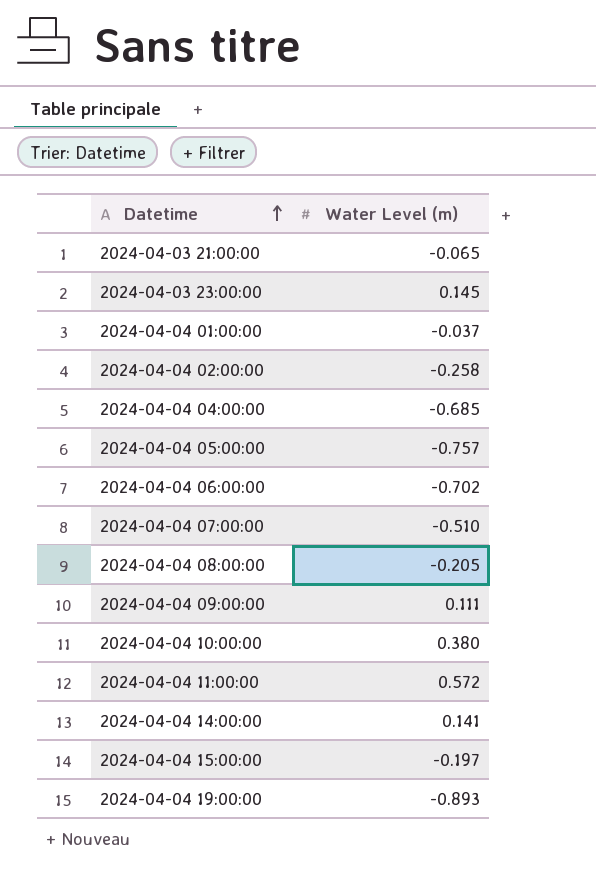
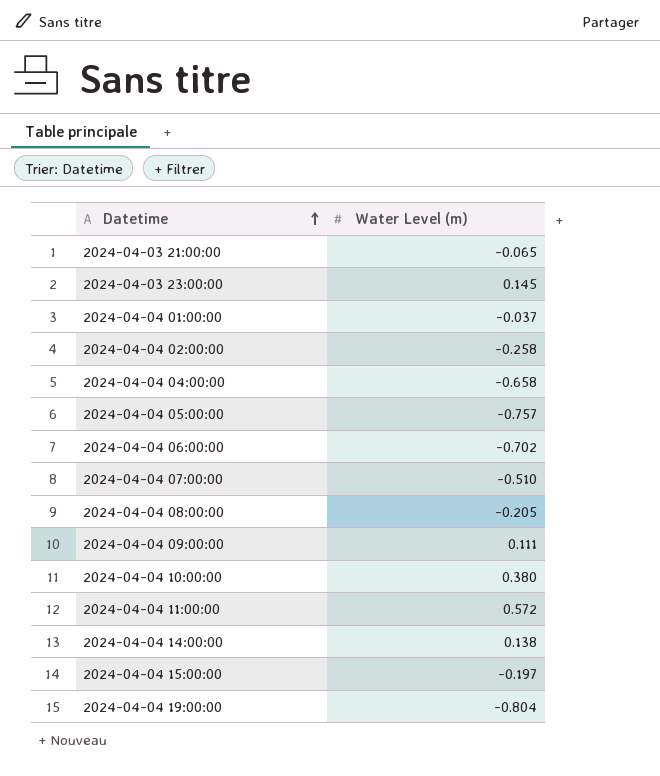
2024-04-04 04:00:00 | Water Level (m): -0.685 -> -0.658
2024-04-04 14:00:00 | Water Level (m): 0.141 -> 0.138
2024-04-04 19:00:00 | Water Level (m): -0.893 -> -0.804

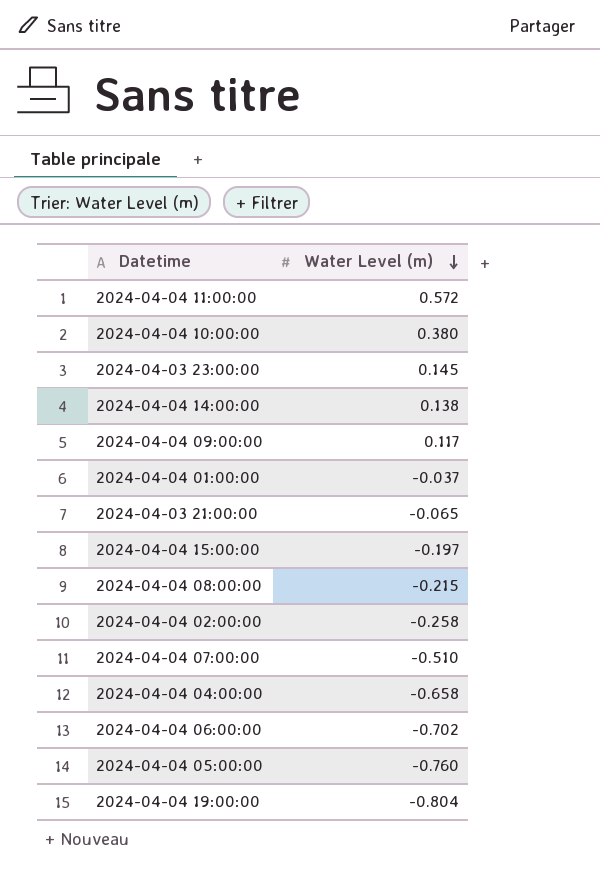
row order: Datetime ascending -> Water Level (m) descending
2024-04-04 09:00:00 | Water Level (m): 0.111 -> 0.117
2024-04-04 08:00:00 | Water Level (m): -0.205 -> -0.215
2024-04-04 05:00:00 | Water Level (m): -0.757 -> -0.760

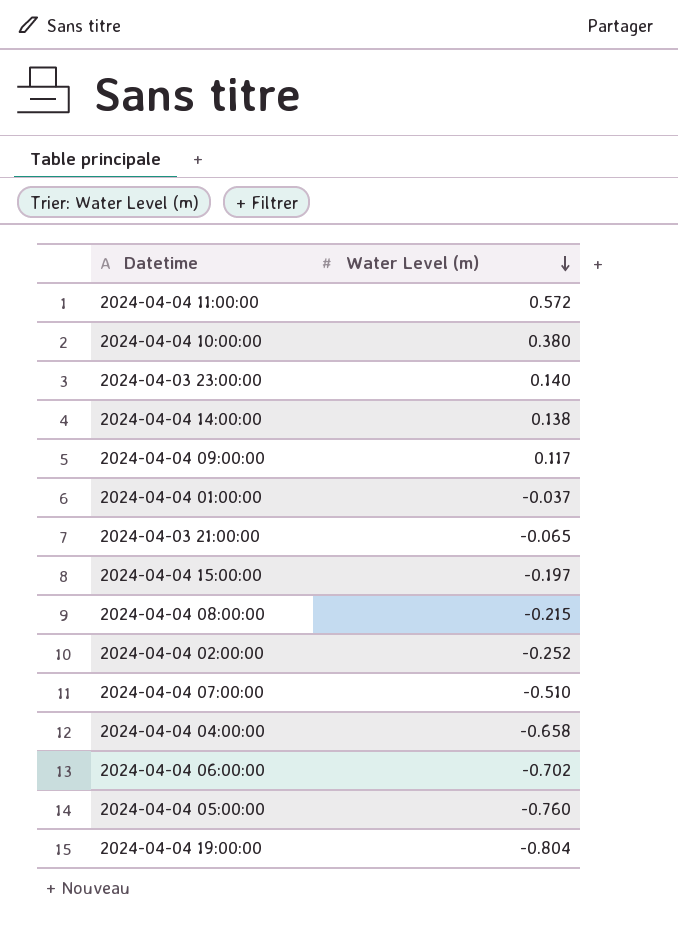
2024-04-03 23:00:00 | Water Level (m): 0.145 -> 0.140
2024-04-04 02:00:00 | Water Level (m): -0.258 -> -0.252

